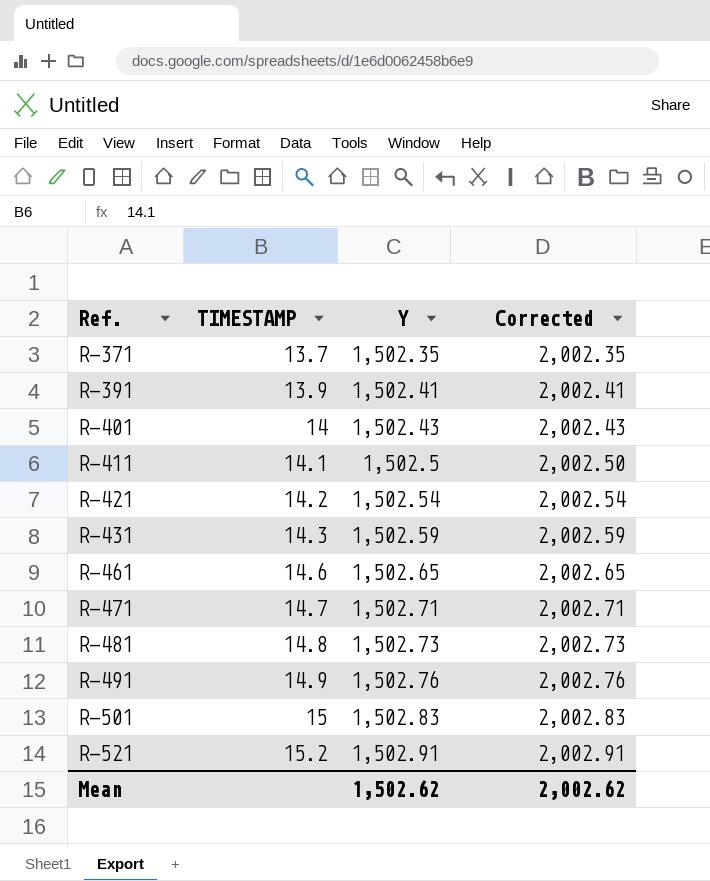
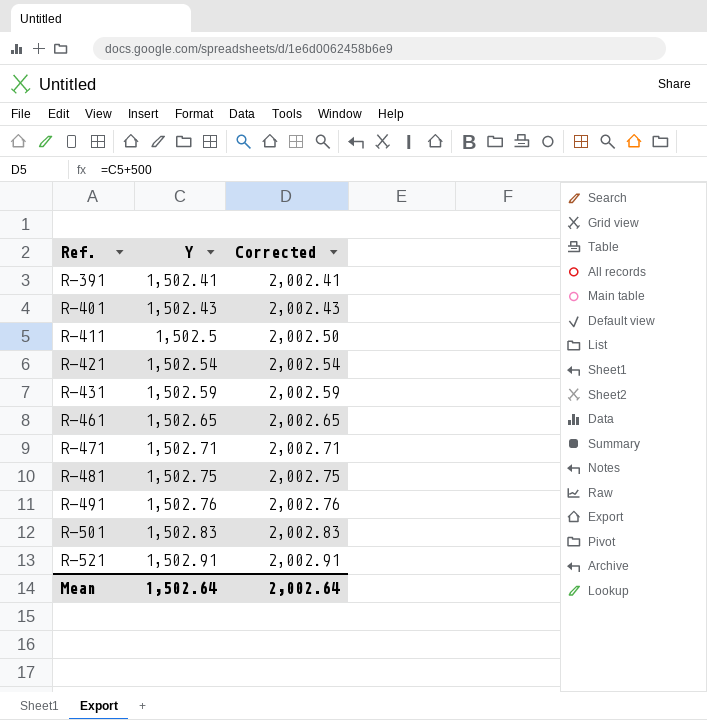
column TIMESTAMP | position: 2 -> none
row R-371: 13.7 | 1,502.35 | 2,002.35 -> none
R-481 | Y: 1,502.73 -> 1,502.75
R-481 | Corrected: 2,002.73 -> 2,002.75
Mean | Y: 1,502.62 -> 1,502.64
Mean | Corrected: 2,002.62 -> 2,002.64

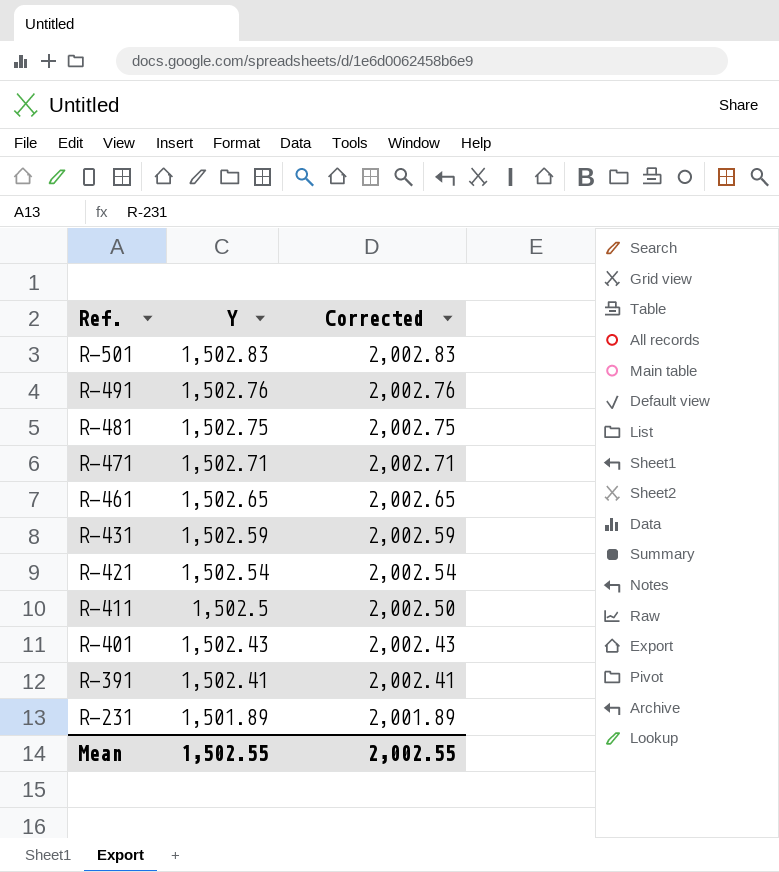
row order: Ref. ascending -> Ref. descending
row R-521: 1,502.91 | 2,002.91 -> none
row R-231: none -> 1,501.89 | 2,001.89
Mean | Y: 1,502.64 -> 1,502.55
Mean | Corrected: 2,002.64 -> 2,002.55

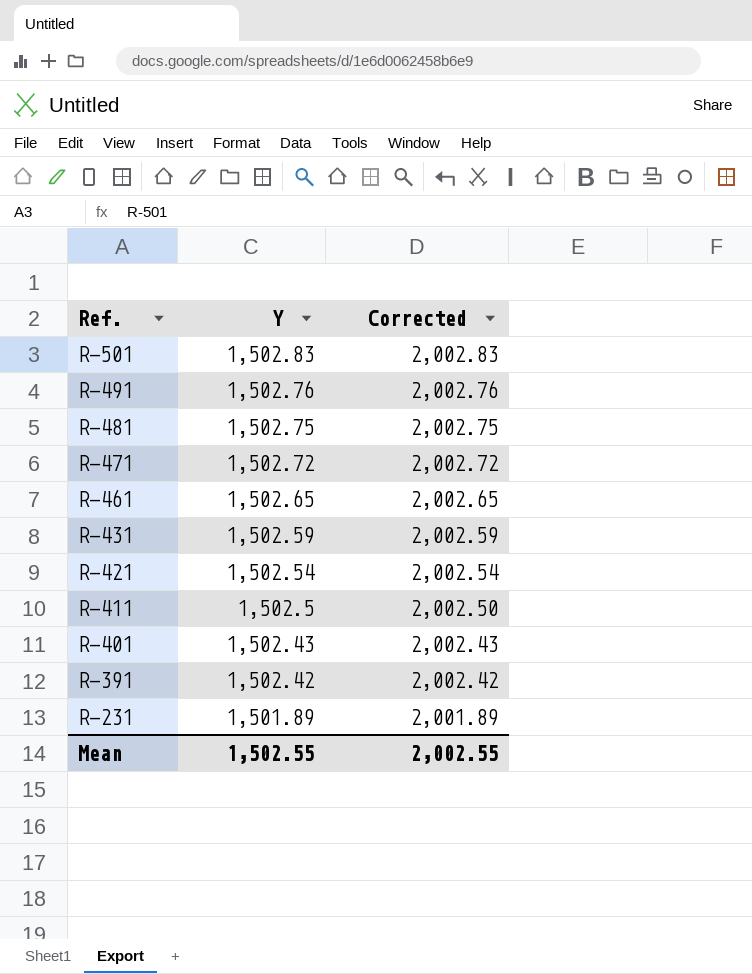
R-471 | Y: 1,502.71 -> 1,502.72
R-471 | Corrected: 2,002.71 -> 2,002.72
R-391 | Y: 1,502.41 -> 1,502.42
R-391 | Corrected: 2,002.41 -> 2,002.42

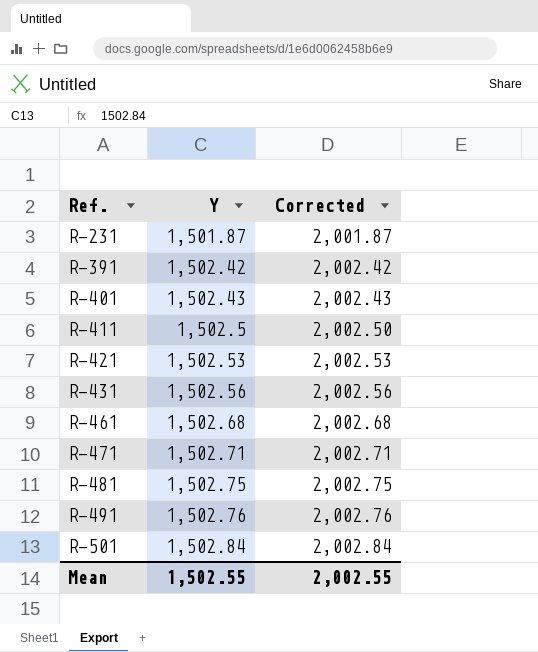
row order: Ref. descending -> Ref. ascending
R-231 | Y: 1,501.89 -> 1,501.87
R-231 | Corrected: 2,001.89 -> 2,001.87
R-421 | Y: 1,502.54 -> 1,502.53
R-421 | Corrected: 2,002.54 -> 2,002.53
R-431 | Y: 1,502.59 -> 1,502.56
R-431 | Corrected: 2,002.59 -> 2,002.56
R-461 | Y: 1,502.65 -> 1,502.68
R-461 | Corrected: 2,002.65 -> 2,002.68
R-471 | Y: 1,502.72 -> 1,502.71
R-471 | Corrected: 2,002.72 -> 2,002.71
R-501 | Y: 1,502.83 -> 1,502.84
R-501 | Corrected: 2,002.83 -> 2,002.84

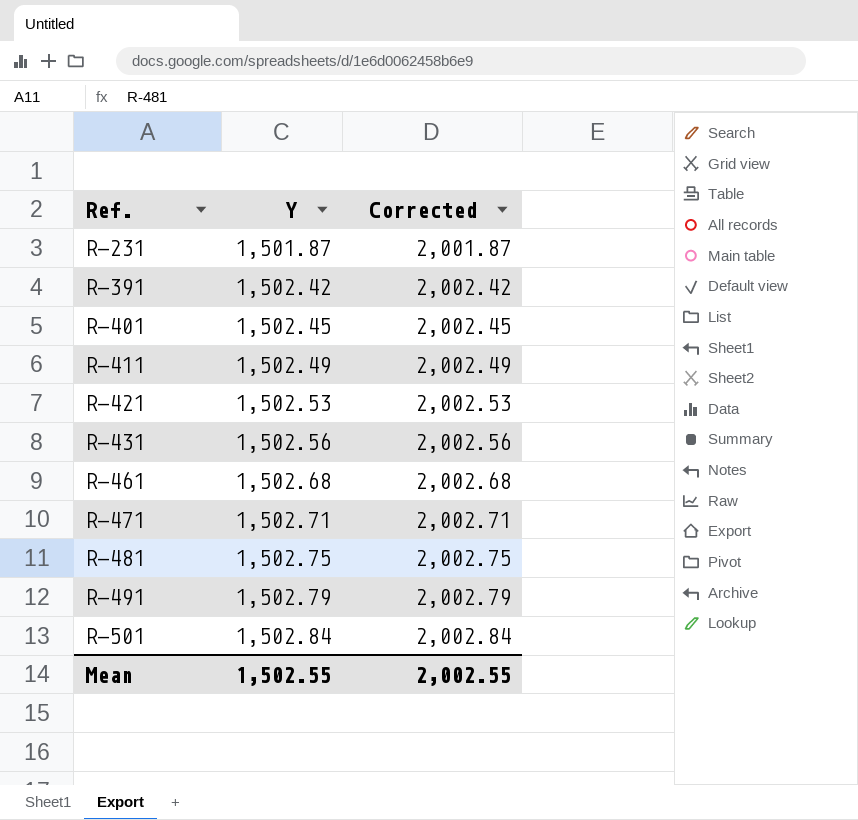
R-401 | Y: 1,502.43 -> 1,502.45
R-401 | Corrected: 2,002.43 -> 2,002.45
R-411 | Y: 1,502.5 -> 1,502.49
R-411 | Corrected: 2,002.50 -> 2,002.49
R-491 | Y: 1,502.76 -> 1,502.79
R-491 | Corrected: 2,002.76 -> 2,002.79

